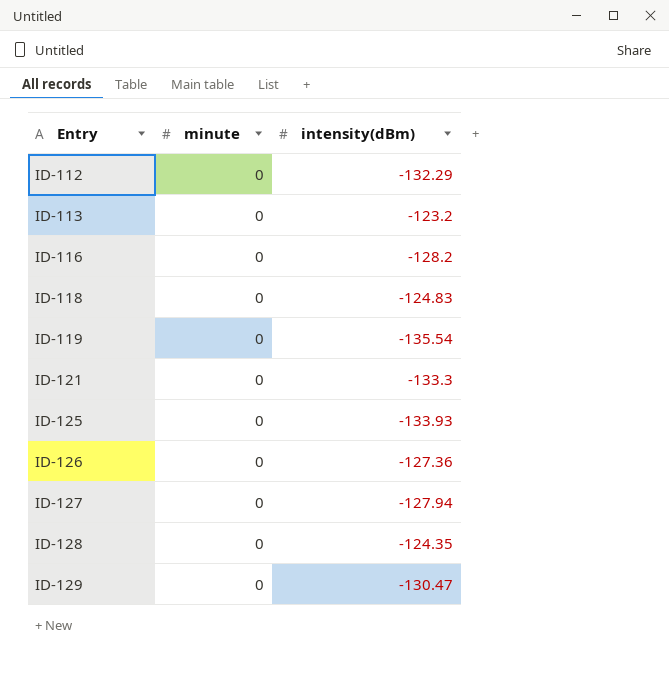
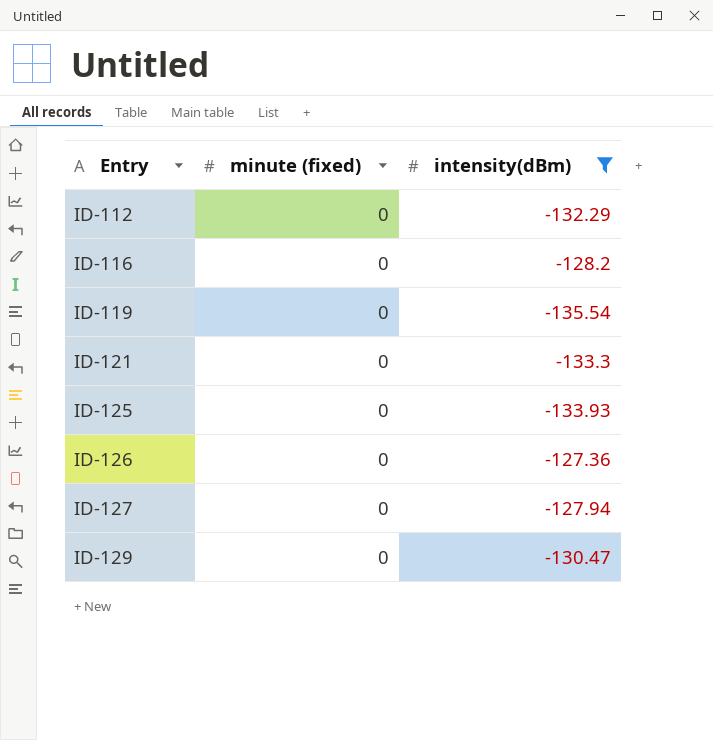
filter: none -> intensity(dBm) <= -127.36
column name: minute -> minute (fixed)

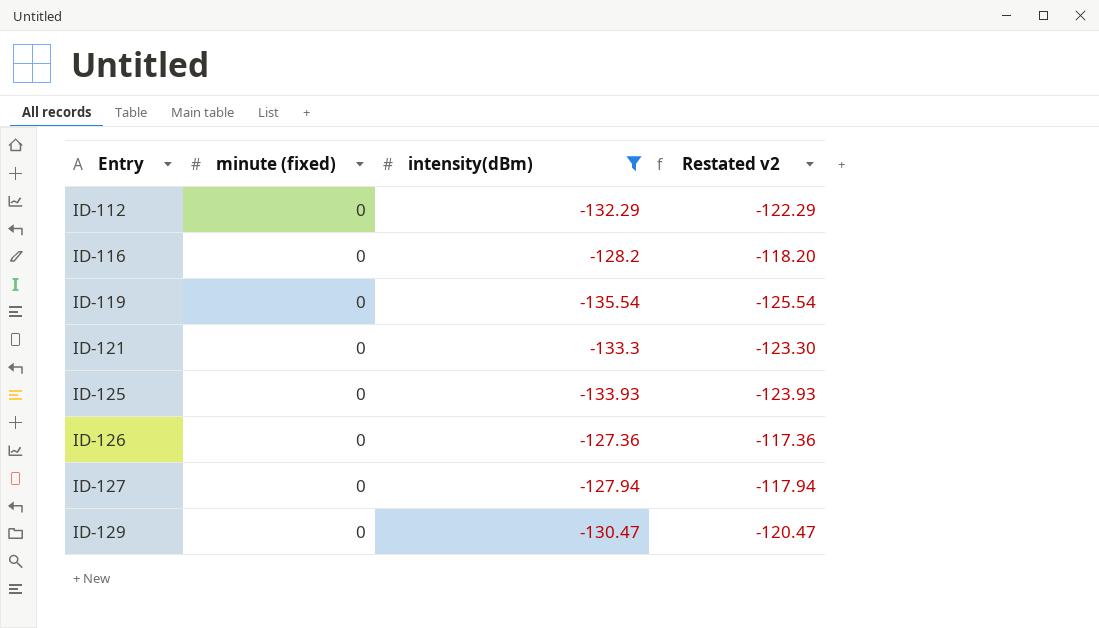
column Restated v2 | formula: none -> [intensity(dBm)] + 10

